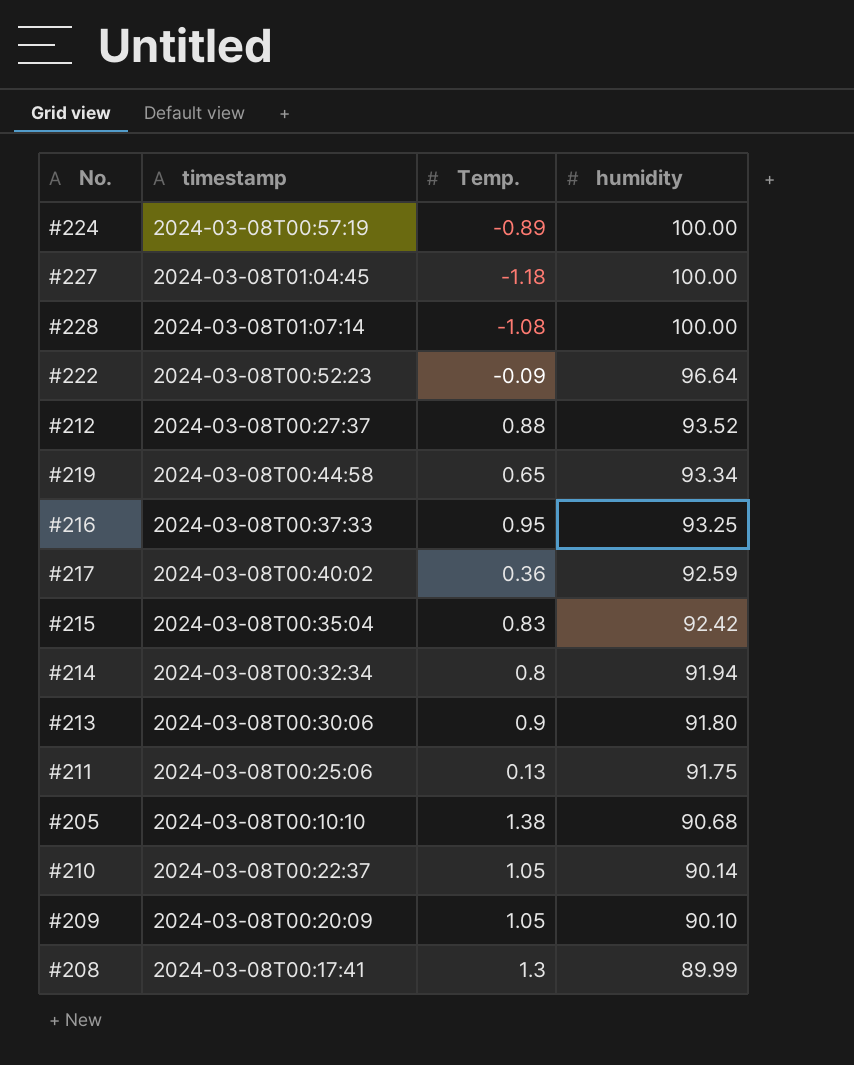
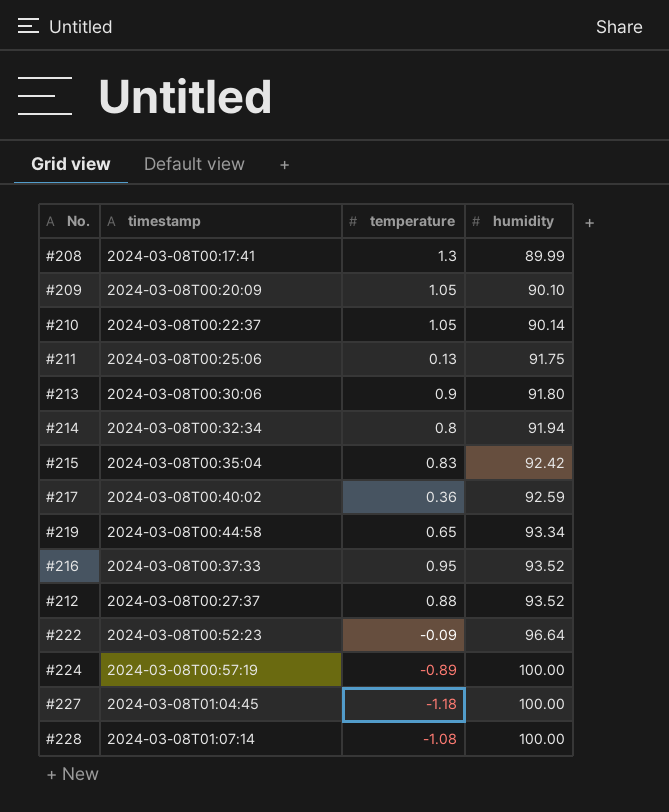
row order: humidity descending -> humidity ascending
column name: Temp. -> temperature
row #205: 2024-03-08T00:10:10 | 1.38 | 90.68 -> none
#216 | humidity: 93.25 -> 93.52

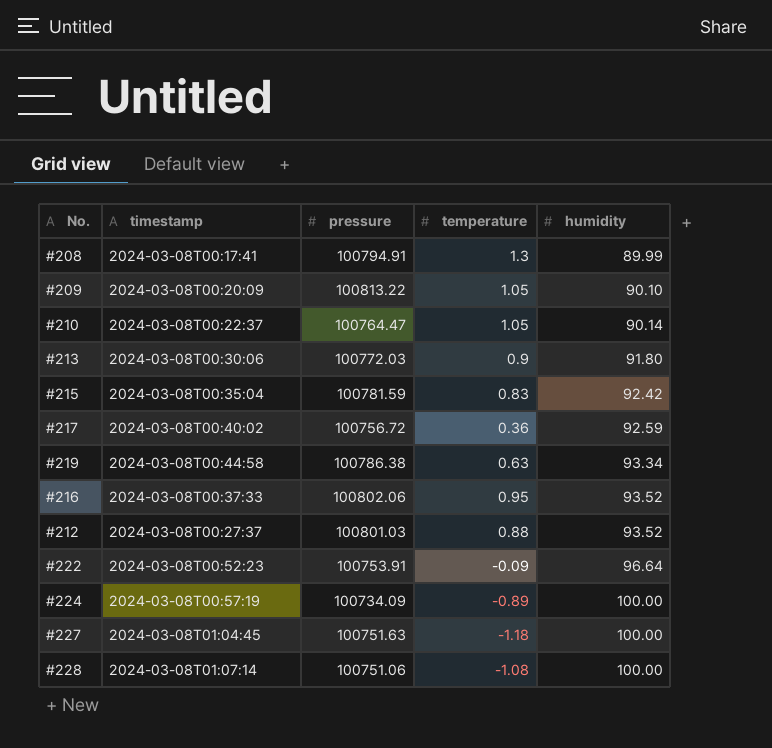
column pressure | position: none -> 3
row #211: 2024-03-08T00:25:06 | 0.13 | 91.75 -> none
row #214: 2024-03-08T00:32:34 | 0.8 | 91.94 -> none
#219 | temperature: 0.65 -> 0.63

